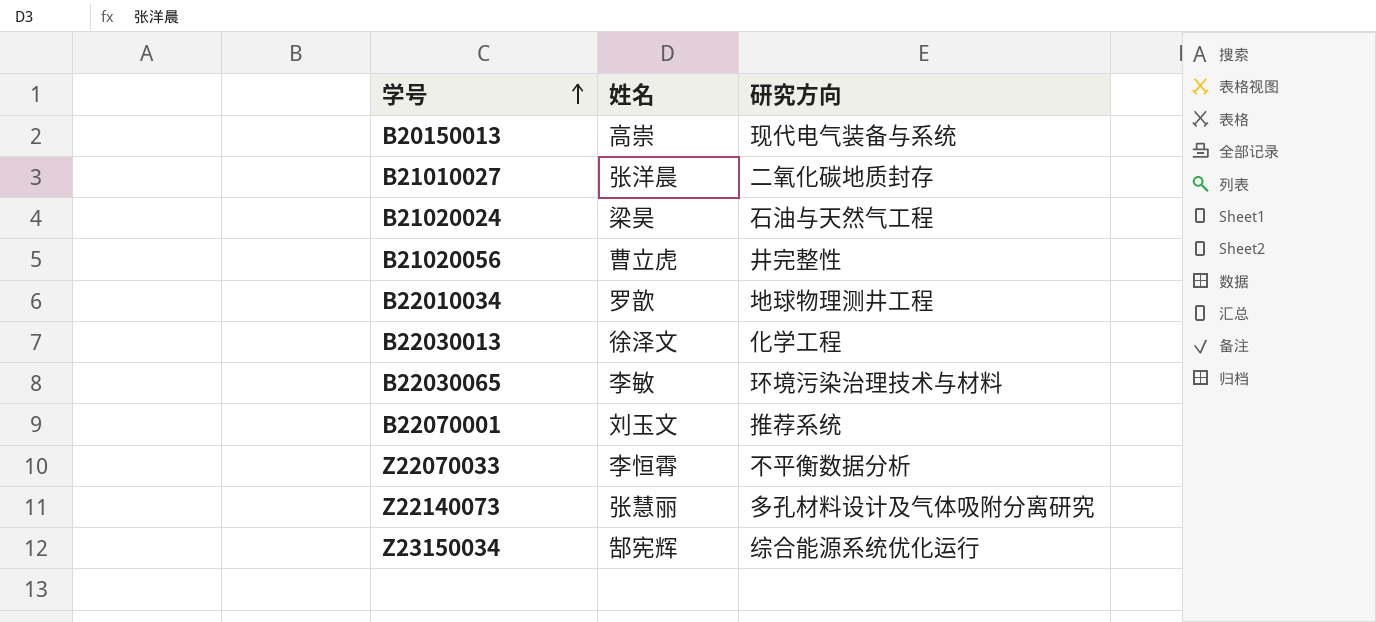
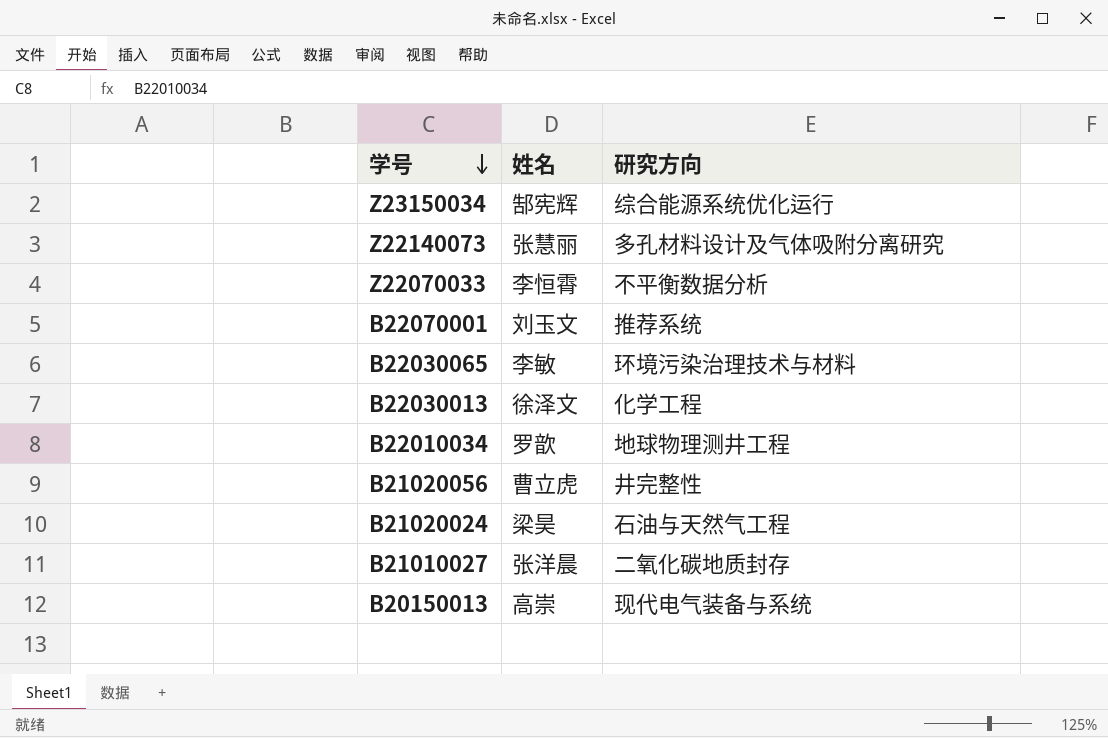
row order: 学号 ascending -> 学号 descending

